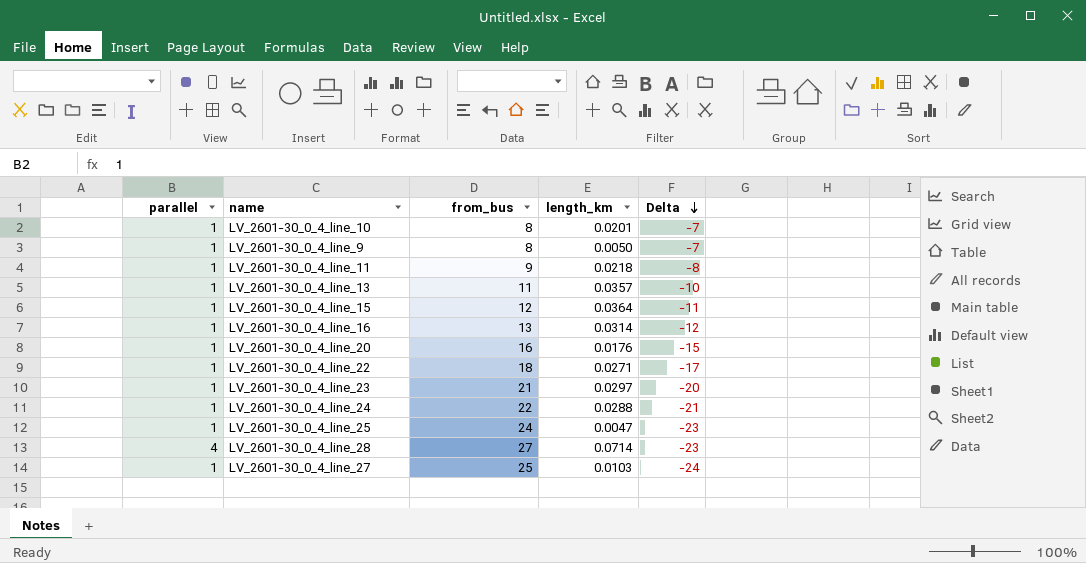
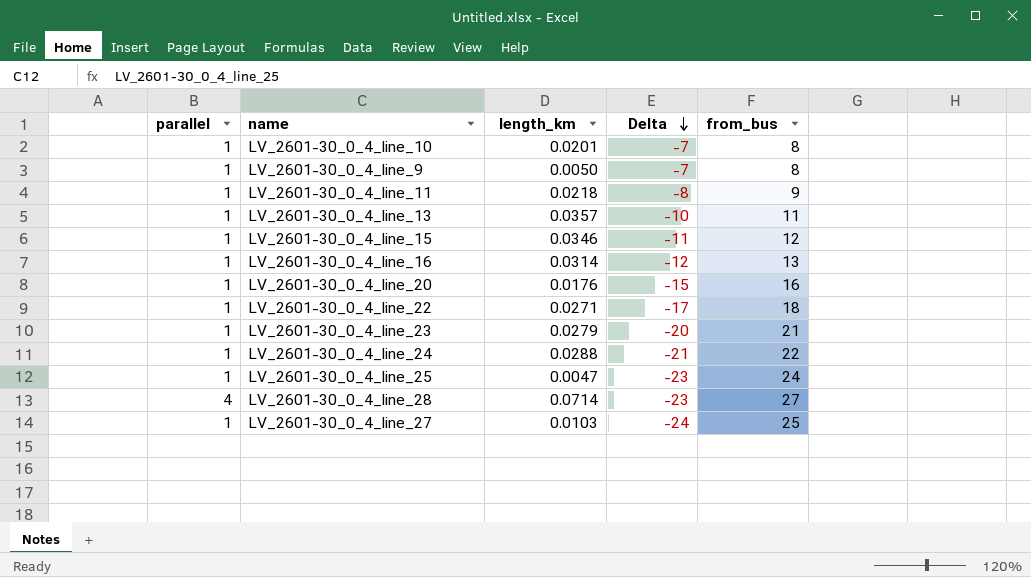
column from_bus | position: 3 -> 5
LV_2601-30_0_4_line_15 | length_km: 0.0364 -> 0.0346
LV_2601-30_0_4_line_23 | length_km: 0.0297 -> 0.0279

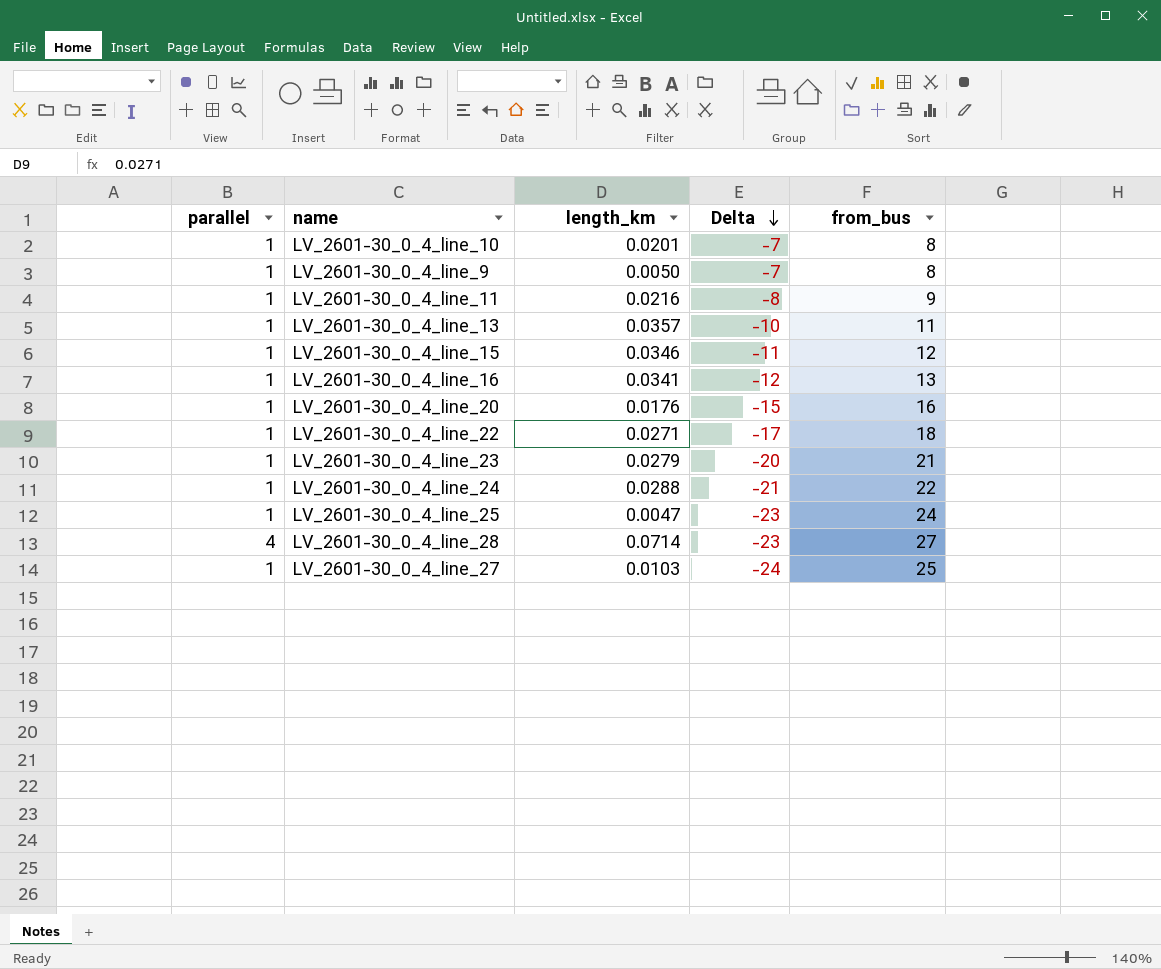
LV_2601-30_0_4_line_11 | length_km: 0.0218 -> 0.0216
LV_2601-30_0_4_line_16 | length_km: 0.0314 -> 0.0341

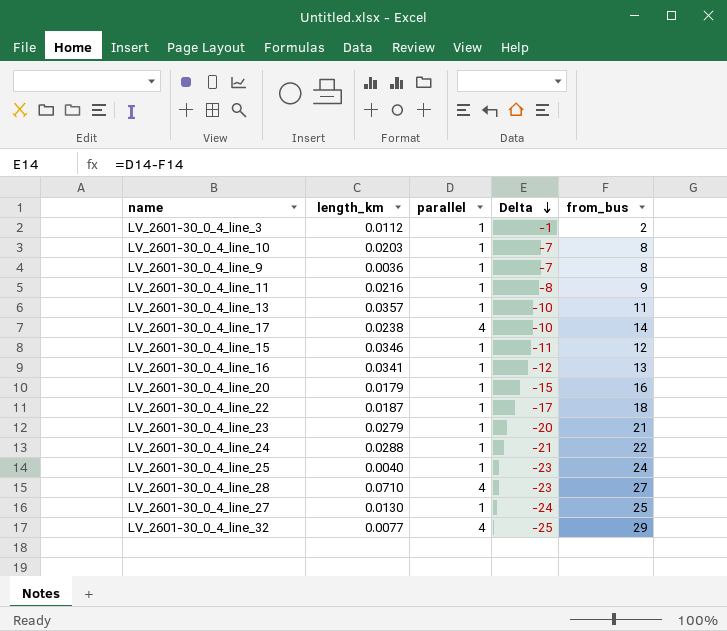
column parallel | position: 1 -> 3
row LV_2601-30_0_4_line_3: none -> 0.0112 | 1 | -1 | 2
LV_2601-30_0_4_line_10 | length_km: 0.0201 -> 0.0203
LV_2601-30_0_4_line_9 | length_km: 0.0050 -> 0.0036
row LV_2601-30_0_4_line_17: none -> 0.0238 | 4 | -10 | 14
LV_2601-30_0_4_line_20 | length_km: 0.0176 -> 0.0179
LV_2601-30_0_4_line_22 | length_km: 0.0271 -> 0.0187
LV_2601-30_0_4_line_25 | length_km: 0.0047 -> 0.0040
LV_2601-30_0_4_line_28 | length_km: 0.0714 -> 0.0710
LV_2601-30_0_4_line_27 | length_km: 0.0103 -> 0.0130
row LV_2601-30_0_4_line_32: none -> 0.0077 | 4 | -25 | 29

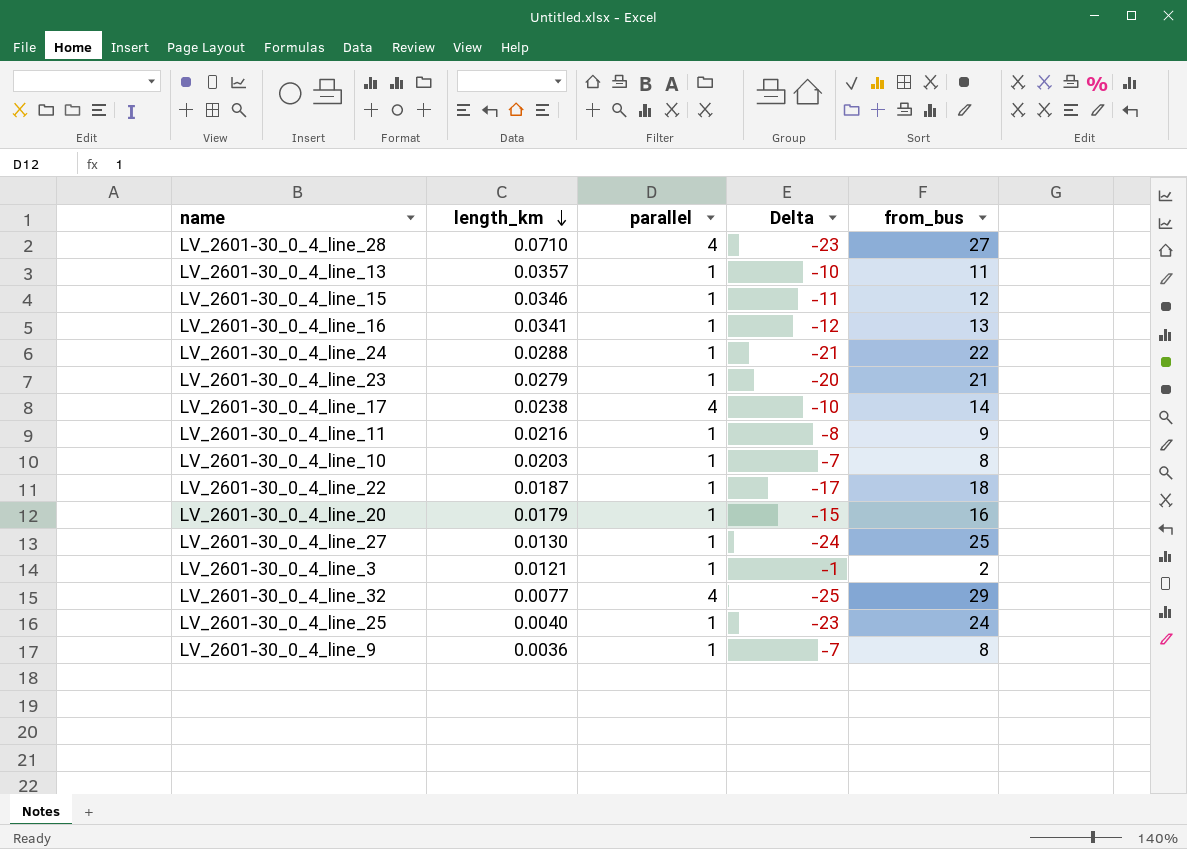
row order: Delta descending -> length_km descending
LV_2601-30_0_4_line_3 | length_km: 0.0112 -> 0.0121

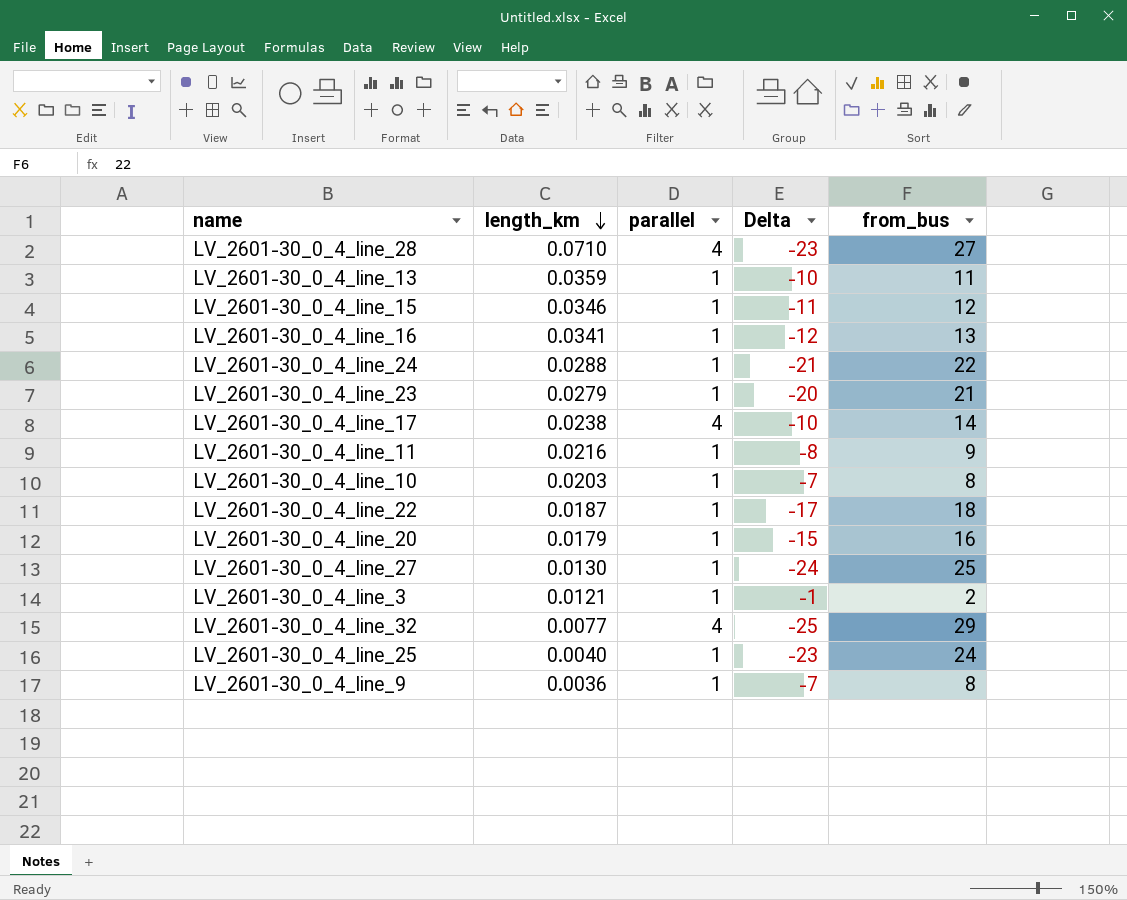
LV_2601-30_0_4_line_13 | length_km: 0.0357 -> 0.0359

